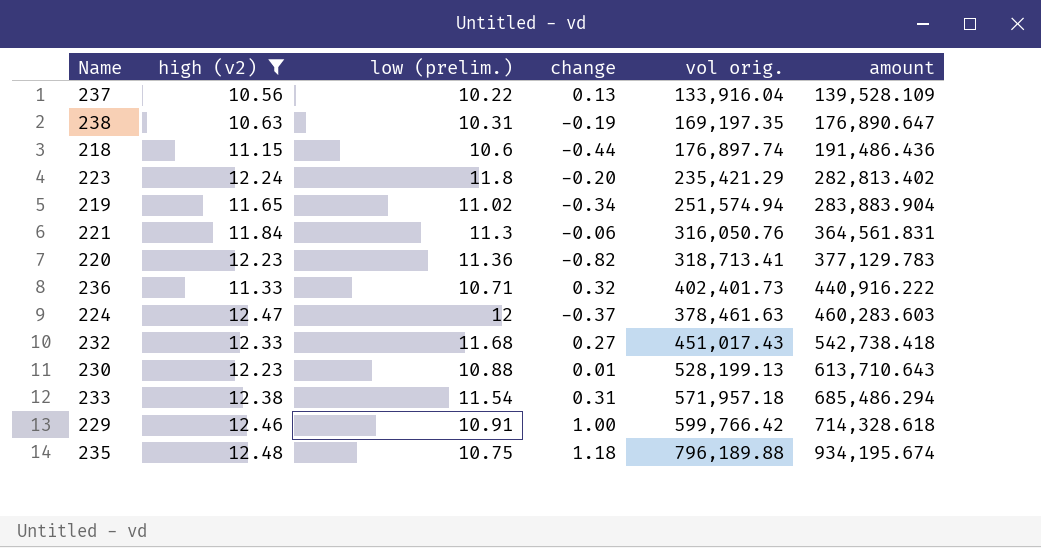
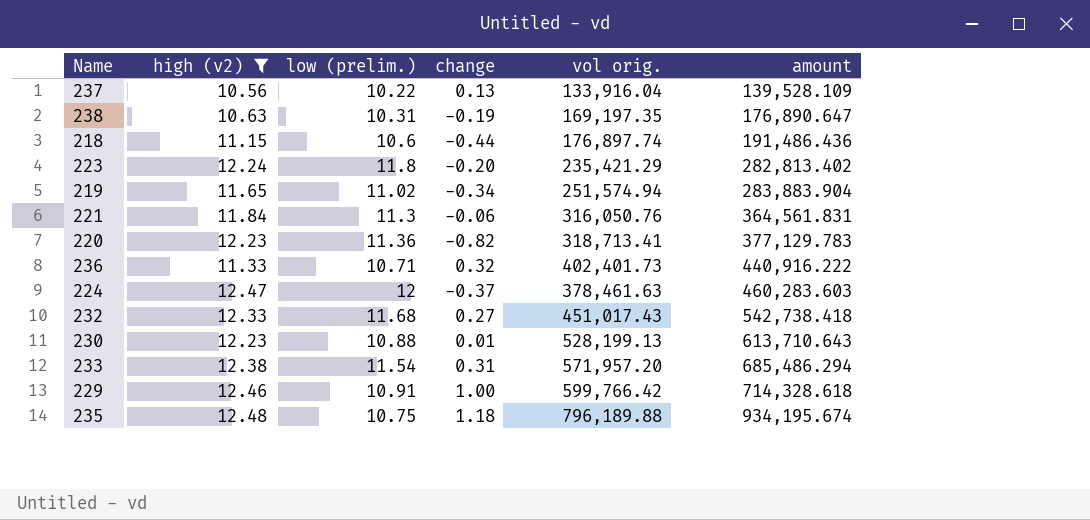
233 | vol orig.: 571,957.18 -> 571,957.20

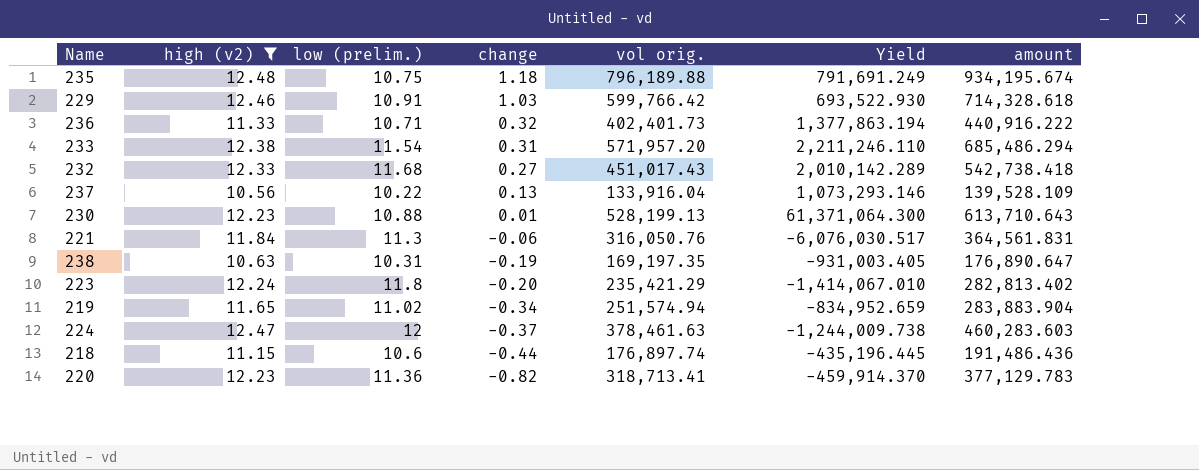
row order: amount ascending -> change descending
column Yield | formula: none -> [amount] / [change]
229 | change: 1.00 -> 1.03

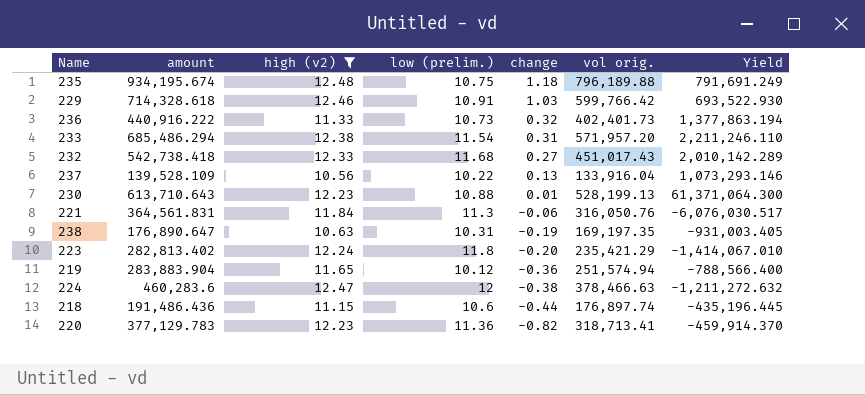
column amount | position: 7 -> 2
236 | low (prelim.): 10.71 -> 10.73
219 | low (prelim.): 11.02 -> 10.12
219 | change: -0.34 -> -0.36
219 | Yield: -834,952.659 -> -788,566.400
224 | amount: 460,283.603 -> 460,283.6
224 | change: -0.37 -> -0.38
224 | vol orig.: 378,461.63 -> 378,466.63
224 | Yield: -1,244,009.738 -> -1,211,272.632

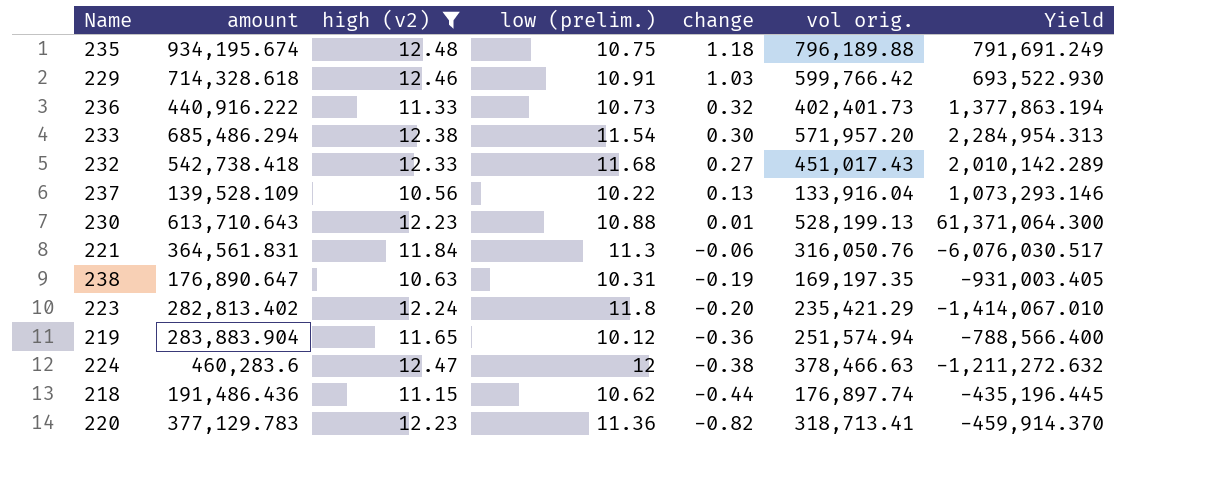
233 | change: 0.31 -> 0.30
233 | Yield: 2,211,246.110 -> 2,284,954.313
218 | low (prelim.): 10.6 -> 10.62

